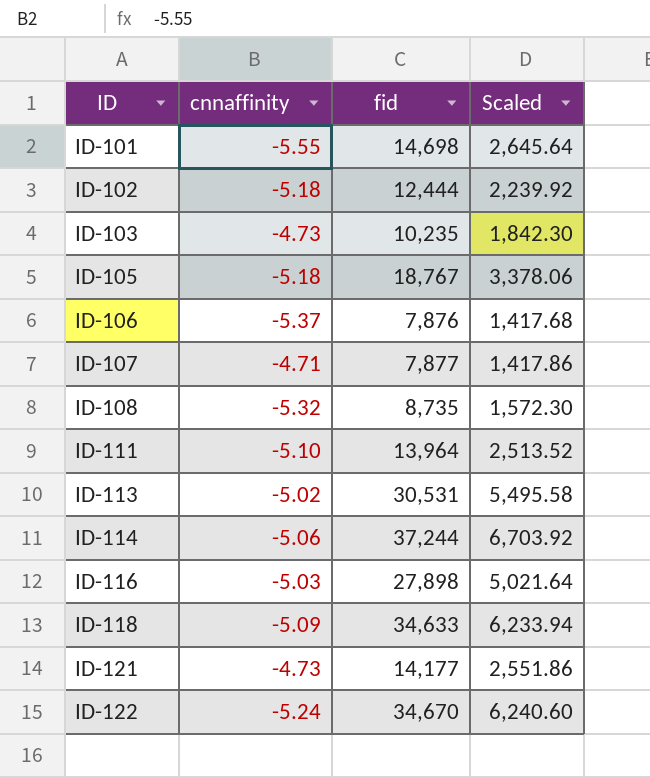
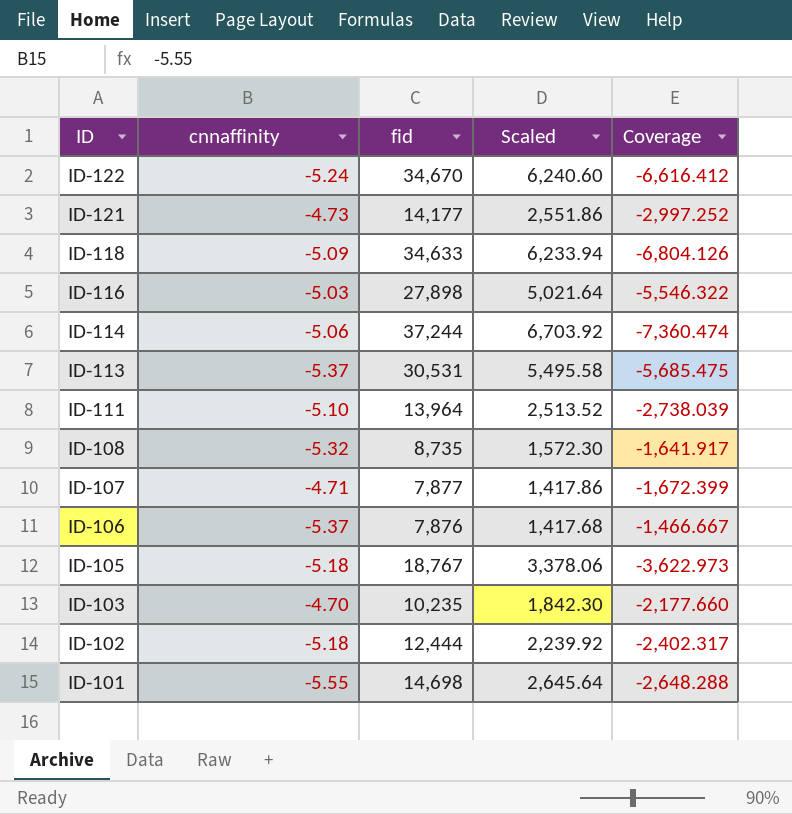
row order: ID ascending -> ID descending
column Coverage | formula: none -> [fid] / [cnnaffinity]
ID-113 | cnnaffinity: -5.02 -> -5.37
ID-103 | cnnaffinity: -4.73 -> -4.70

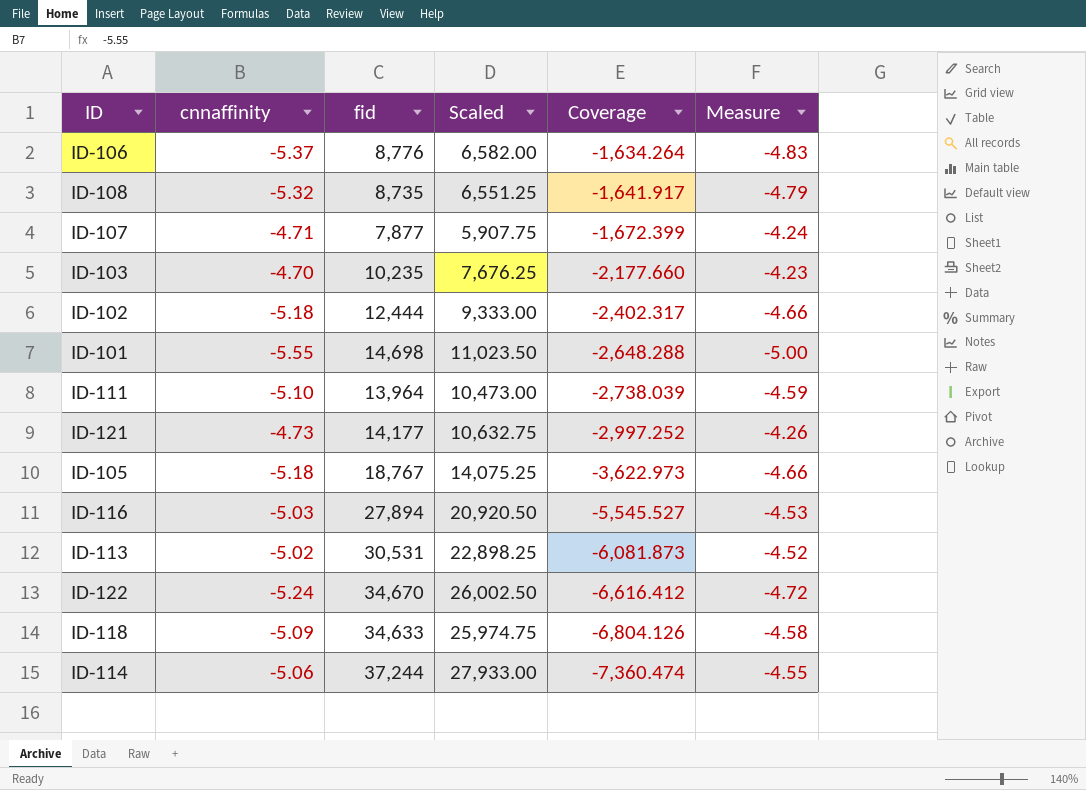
row order: ID descending -> Coverage descending
column Scaled | formula: [fid] * 0.18 -> [fid] * 0.75
column Measure | formula: none -> [cnnaffinity] * 0.9
ID-106 | fid: 7,876 -> 8,776
ID-106 | Coverage: -1,466.667 -> -1,634.264
ID-116 | fid: 27,898 -> 27,894
ID-116 | Coverage: -5,546.322 -> -5,545.527
ID-113 | cnnaffinity: -5.37 -> -5.02
ID-113 | Coverage: -5,685.475 -> -6,081.873

